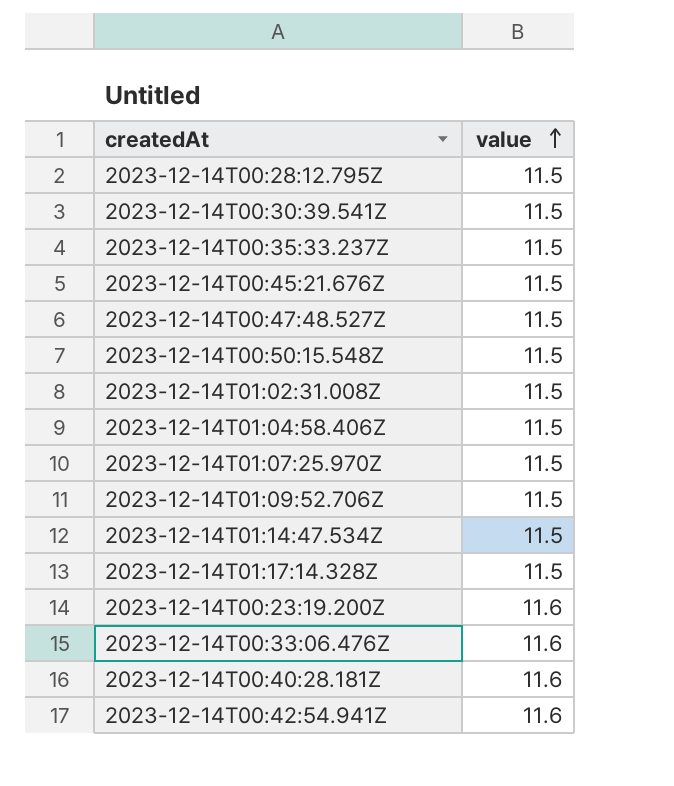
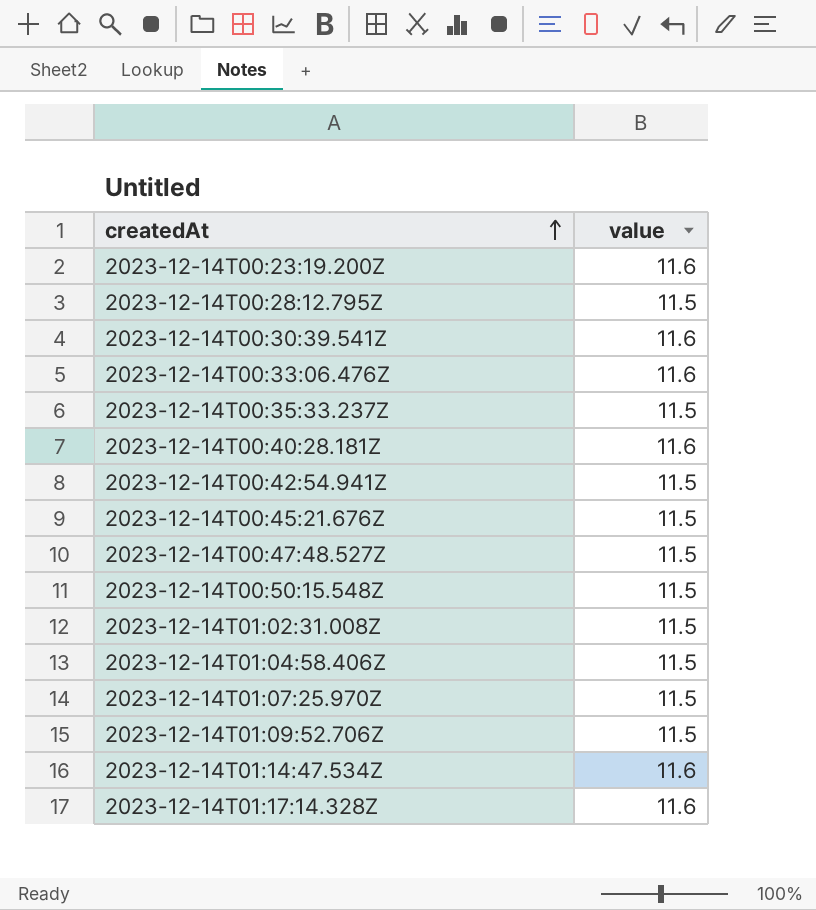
row order: value ascending -> createdAt ascending
2023-12-14T00:30:39.541Z | value: 11.5 -> 11.6
2023-12-14T00:42:54.941Z | value: 11.6 -> 11.5
2023-12-14T01:14:47.534Z | value: 11.5 -> 11.6
2023-12-14T01:17:14.328Z | value: 11.5 -> 11.6

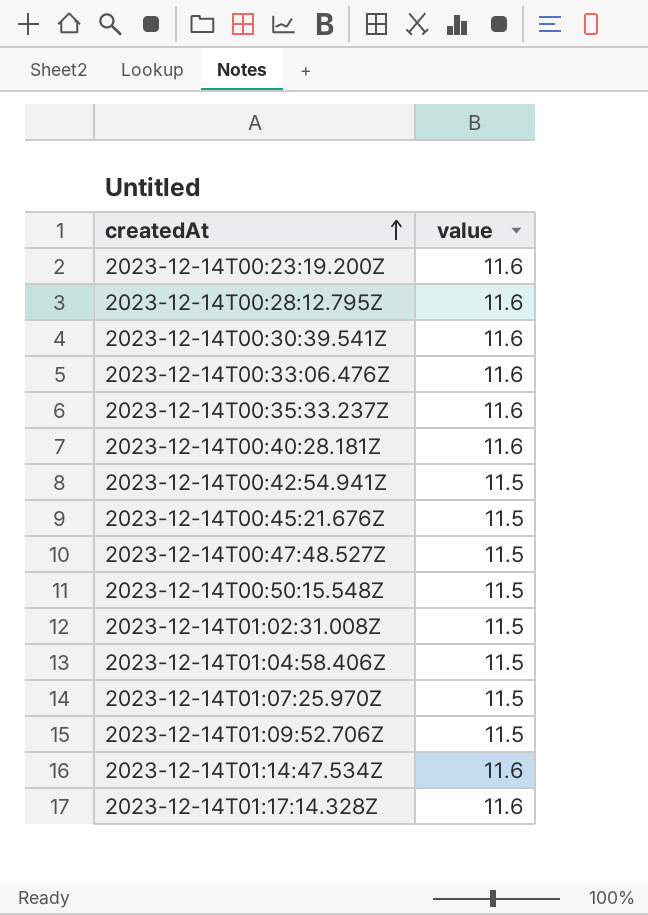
2023-12-14T00:28:12.795Z | value: 11.5 -> 11.6
2023-12-14T00:35:33.237Z | value: 11.5 -> 11.6

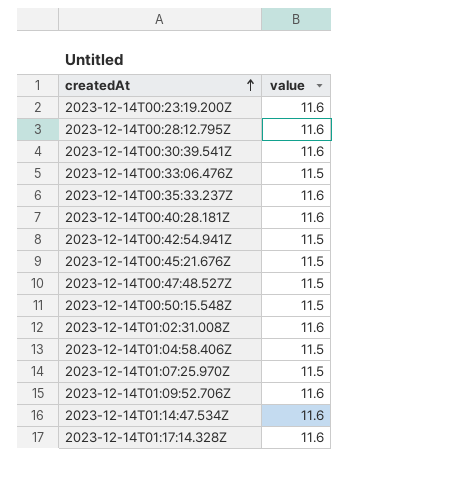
2023-12-14T00:33:06.476Z | value: 11.6 -> 11.5
2023-12-14T01:02:31.008Z | value: 11.5 -> 11.6
2023-12-14T01:09:52.706Z | value: 11.5 -> 11.6

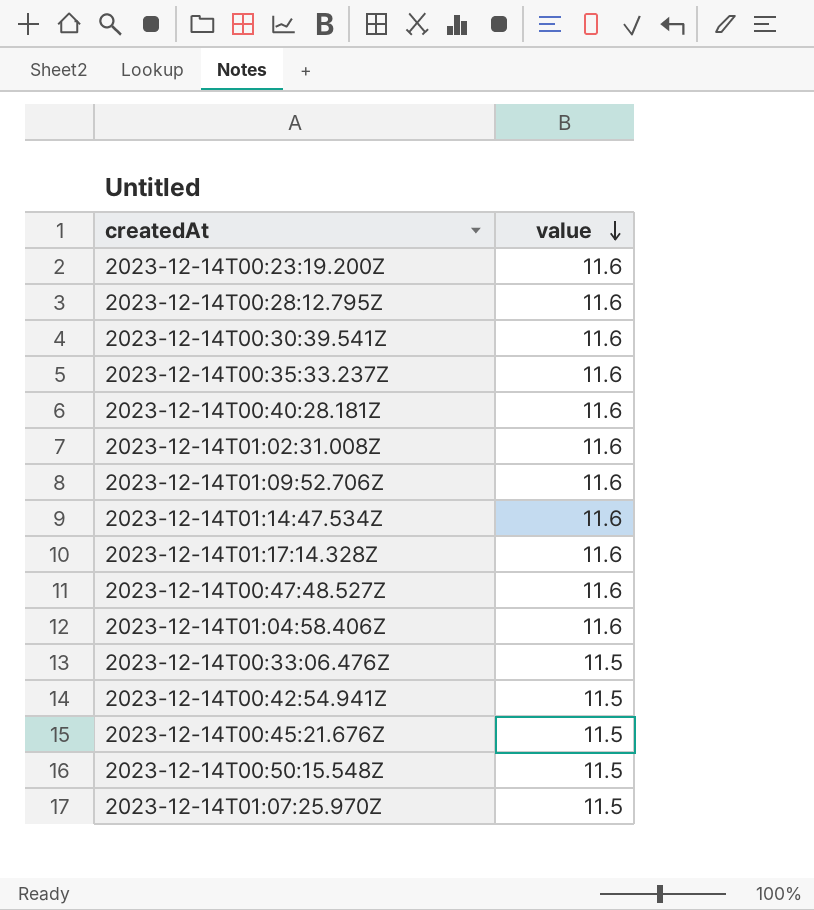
row order: createdAt ascending -> value descending
2023-12-14T00:47:48.527Z | value: 11.5 -> 11.6
2023-12-14T01:04:58.406Z | value: 11.5 -> 11.6

